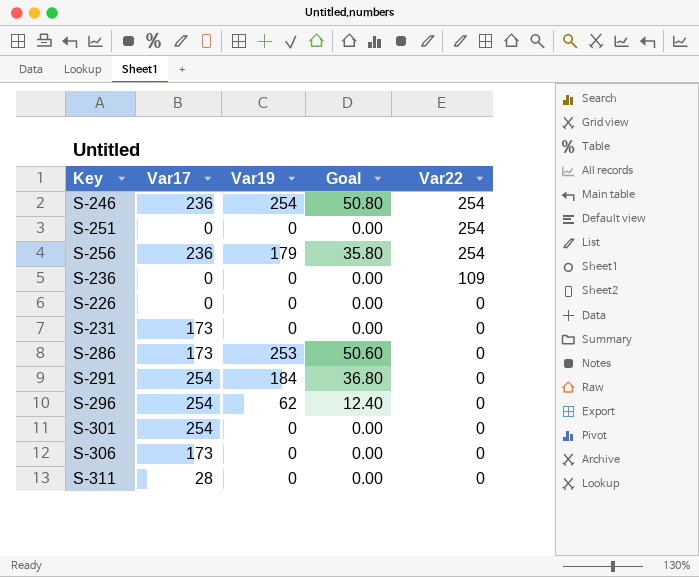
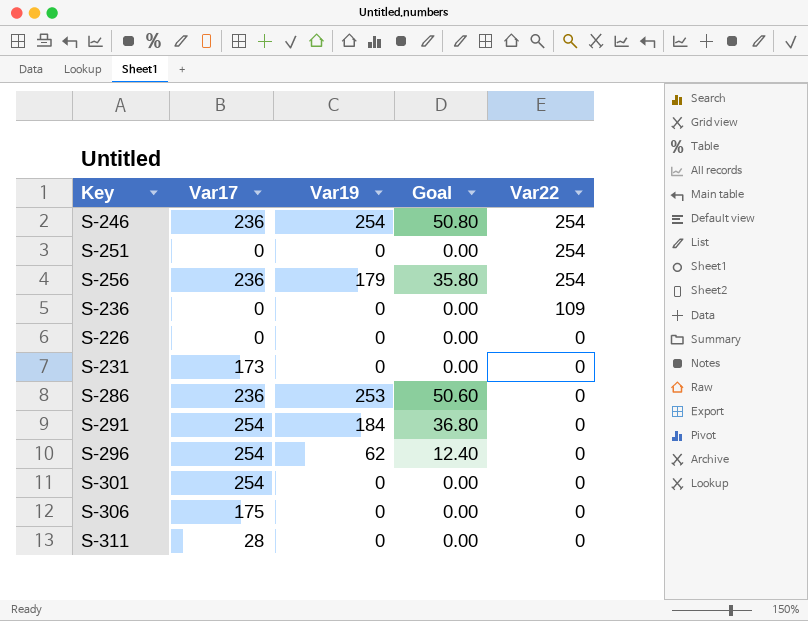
S-286 | Var17: 173 -> 236
S-306 | Var17: 173 -> 175

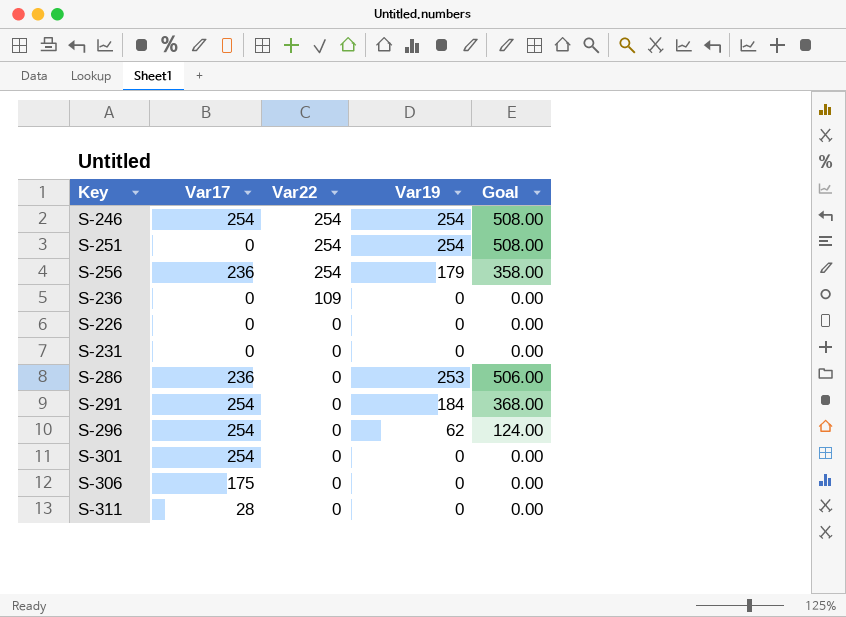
column Var22 | position: 5 -> 3
column Goal | formula: [Var19] * 0.2 -> [Var19] * 2
S-246 | Var17: 236 -> 254
S-251 | Var19: 0 -> 254
S-231 | Var17: 173 -> 0

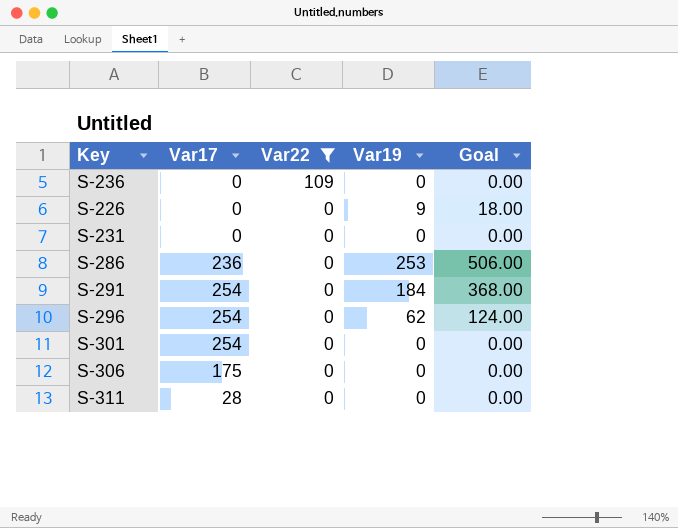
filter: none -> Var22 != 254
S-226 | Var19: 0 -> 9
S-226 | Goal: 0.00 -> 18.00

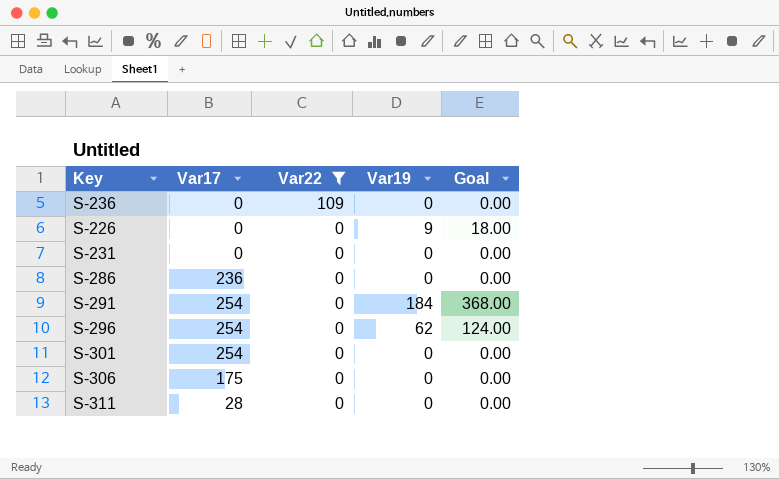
S-286 | Var19: 253 -> 0
S-286 | Goal: 506.00 -> 0.00

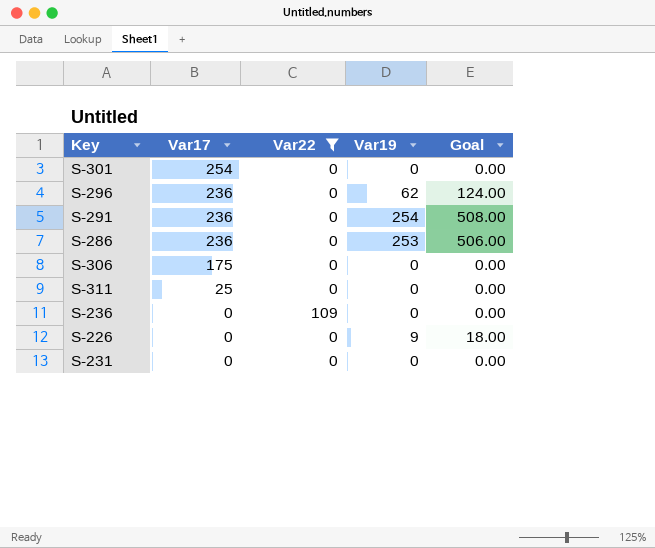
row order: Var22 descending -> Var17 descending
S-296 | Var17: 254 -> 236
S-291 | Var17: 254 -> 236
S-291 | Var19: 184 -> 254
S-291 | Goal: 368.00 -> 508.00
S-286 | Var19: 0 -> 253
S-286 | Goal: 0.00 -> 506.00
S-311 | Var17: 28 -> 25

